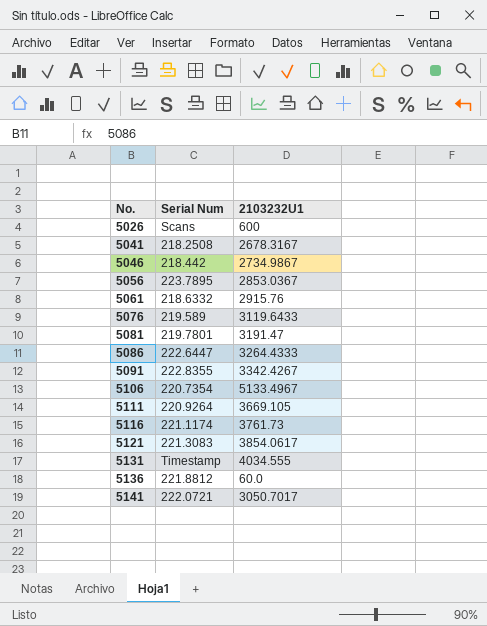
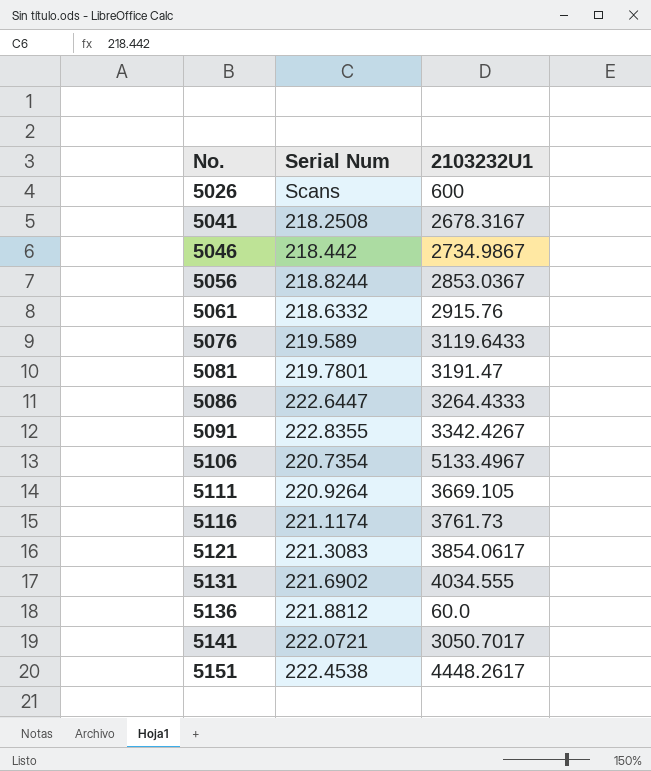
5056 | Serial Num: 223.7895 -> 218.8244
5131 | Serial Num: Timestamp -> 221.6902
row 5151: none -> 222.4538 | 4448.2617

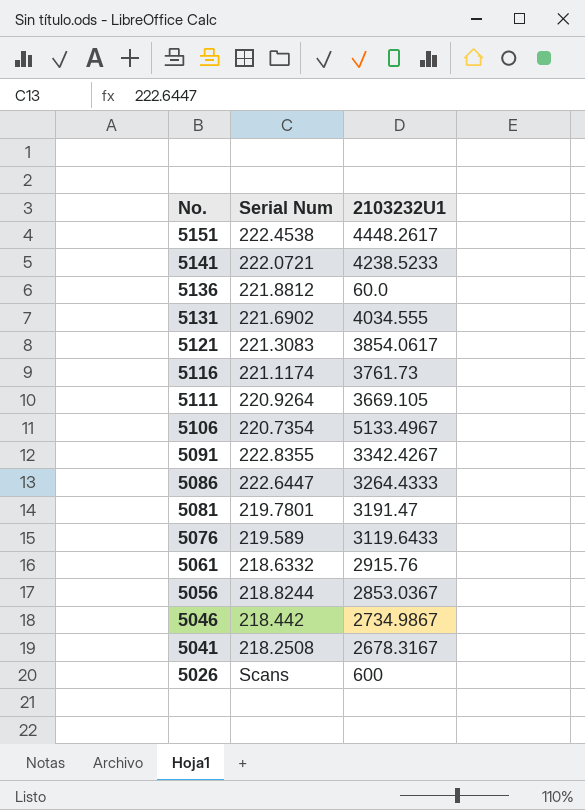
row order: No. ascending -> No. descending
5141 | 2103232U1: 3050.7017 -> 4238.5233

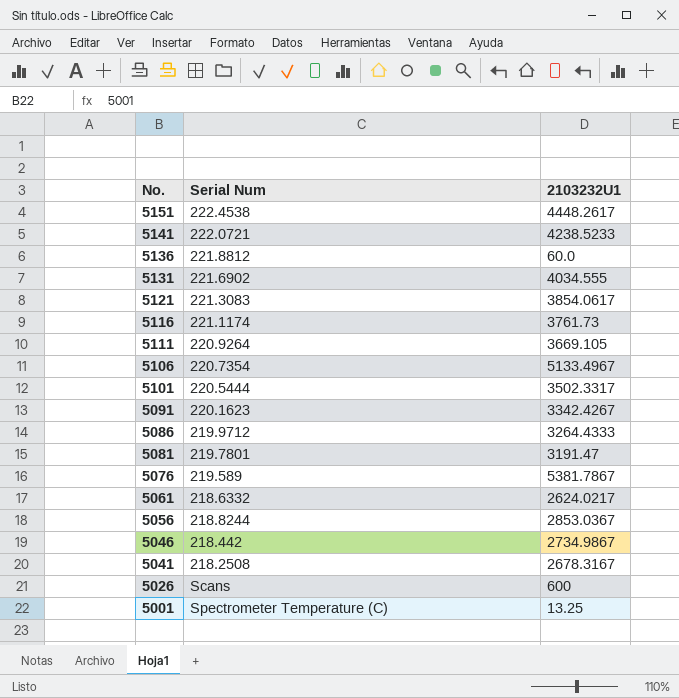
row 5101: none -> 220.5444 | 3502.3317
5091 | Serial Num: 222.8355 -> 220.1623
5086 | Serial Num: 222.6447 -> 219.9712
5076 | 2103232U1: 3119.6433 -> 5381.7867
5061 | 2103232U1: 2915.76 -> 2624.0217
row 5001: none -> Spectrometer Temperature (C) | 13.25

